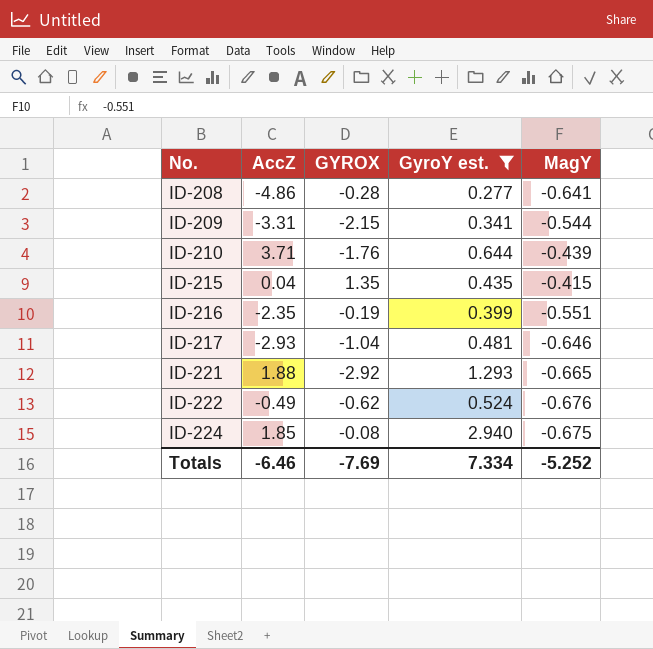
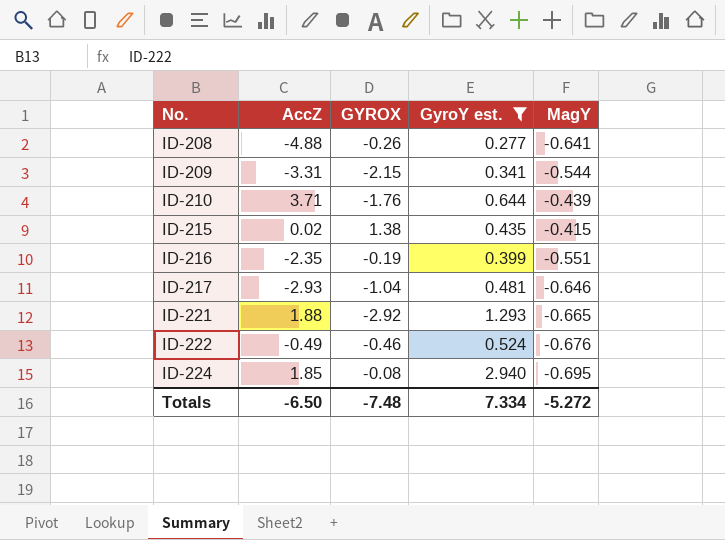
ID-208 | AccZ: -4.86 -> -4.88
ID-208 | GYROX: -0.28 -> -0.26
ID-215 | AccZ: 0.04 -> 0.02
ID-215 | GYROX: 1.35 -> 1.38
ID-222 | GYROX: -0.62 -> -0.46
ID-224 | MagY: -0.675 -> -0.695
Totals | AccZ: -6.46 -> -6.50
Totals | GYROX: -7.69 -> -7.48
Totals | MagY: -5.252 -> -5.272

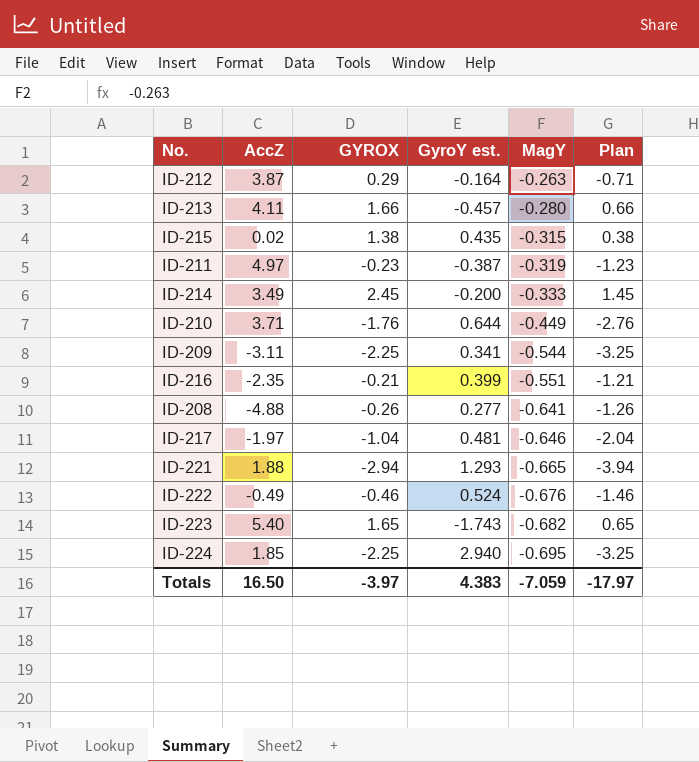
filter: GyroY est. >= 0.277 -> none
row order: No. ascending -> MagY descending
column Plan | formula: none -> [GYROX] - 1
ID-215 | MagY: -0.415 -> -0.315
ID-210 | MagY: -0.439 -> -0.449
ID-209 | AccZ: -3.31 -> -3.11
ID-209 | GYROX: -2.15 -> -2.25
ID-216 | GYROX: -0.19 -> -0.21
ID-217 | AccZ: -2.93 -> -1.97
ID-221 | GYROX: -2.92 -> -2.94
ID-224 | GYROX: -0.08 -> -2.25
Totals | AccZ: -6.50 -> 16.50
Totals | GYROX: -7.48 -> -3.97
Totals | GyroY est.: 7.334 -> 4.383
Totals | MagY: -5.272 -> -7.059

